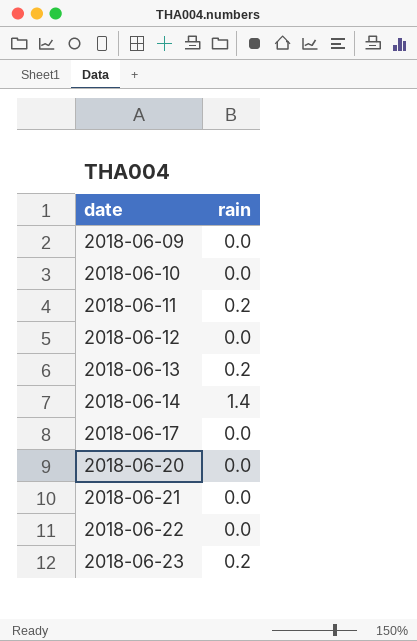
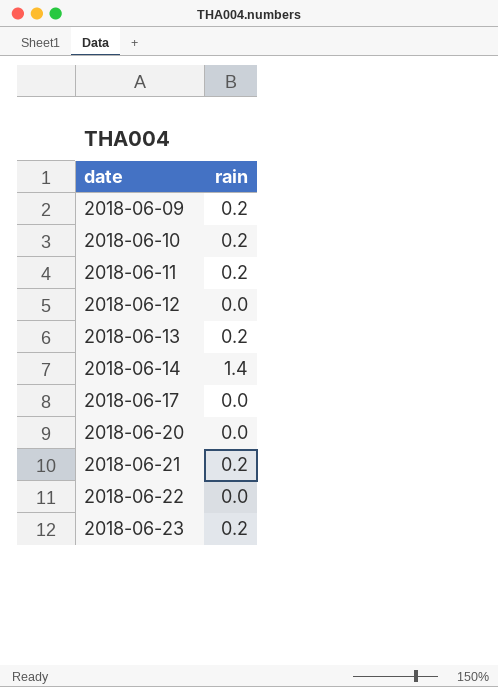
2018-06-09 | rain: 0.0 -> 0.2
2018-06-10 | rain: 0.0 -> 0.2
2018-06-21 | rain: 0.0 -> 0.2

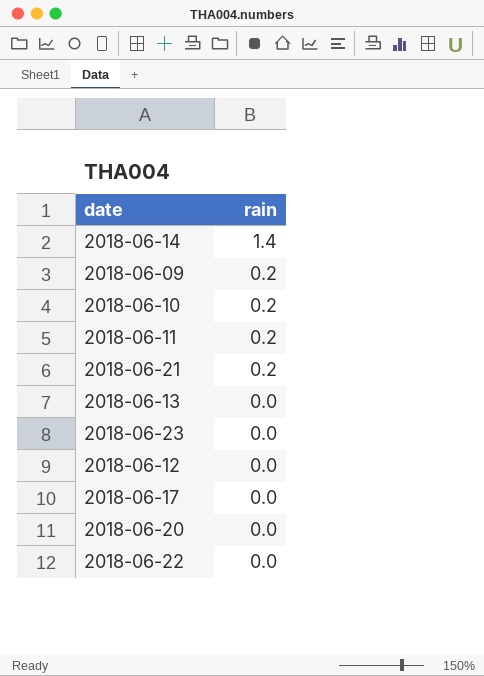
row order: date ascending -> rain descending
2018-06-13 | rain: 0.2 -> 0.0
2018-06-23 | rain: 0.2 -> 0.0

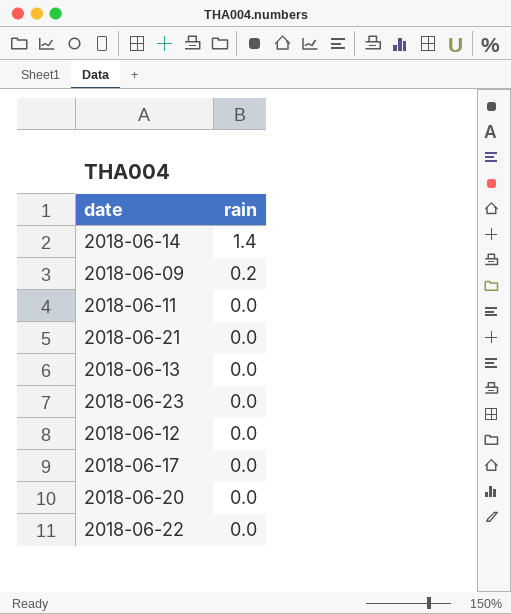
row 2018-06-10: 0.2 -> none
2018-06-11 | rain: 0.2 -> 0.0
2018-06-21 | rain: 0.2 -> 0.0

